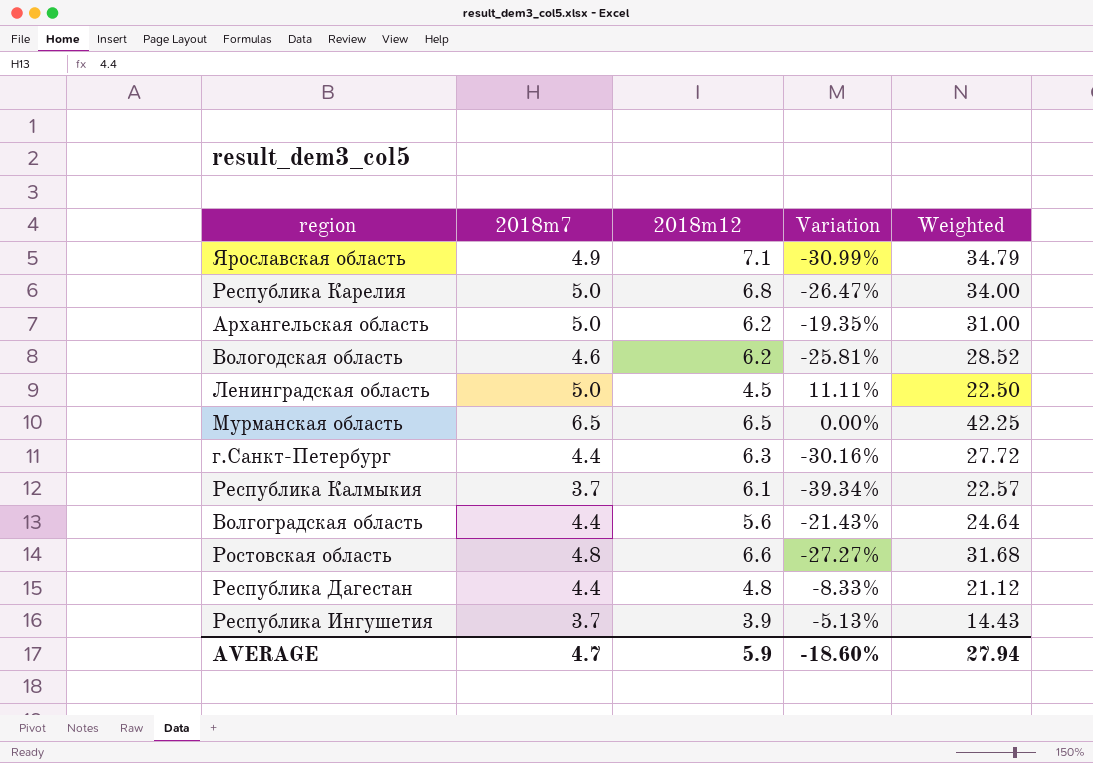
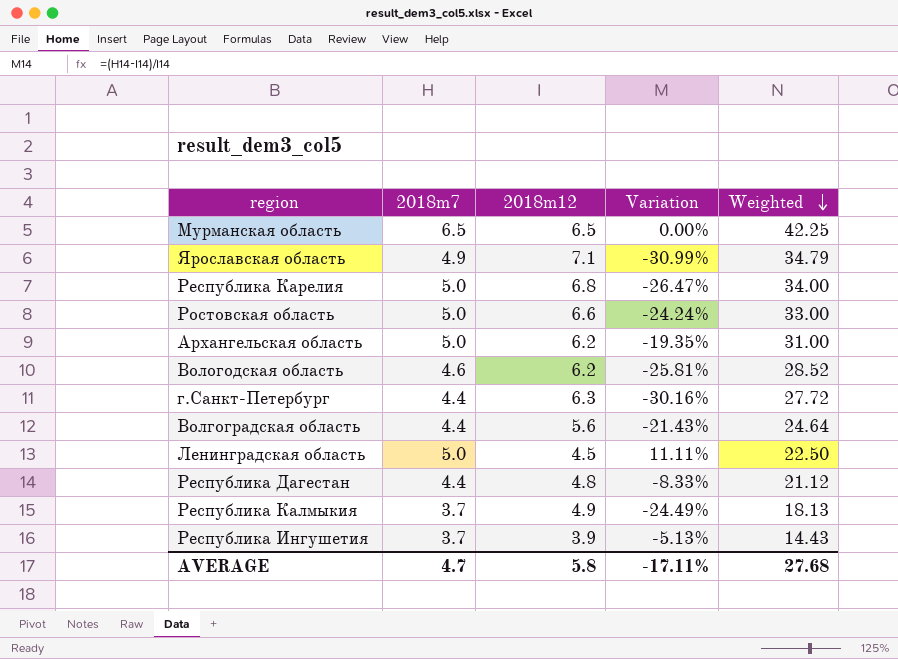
row order: none -> Weighted descending
Ростовская область | 2018m7: 4.8 -> 5.0
Ростовская область | Variation: -27.27% -> -24.24%
Ростовская область | Weighted: 31.68 -> 33.00
Республика Калмыкия | 2018m12: 6.1 -> 4.9
Республика Калмыкия | Variation: -39.34% -> -24.49%
Республика Калмыкия | Weighted: 22.57 -> 18.13
AVERAGE | 2018m12: 5.9 -> 5.8
AVERAGE | Variation: -18.60% -> -17.11%
AVERAGE | Weighted: 27.94 -> 27.68

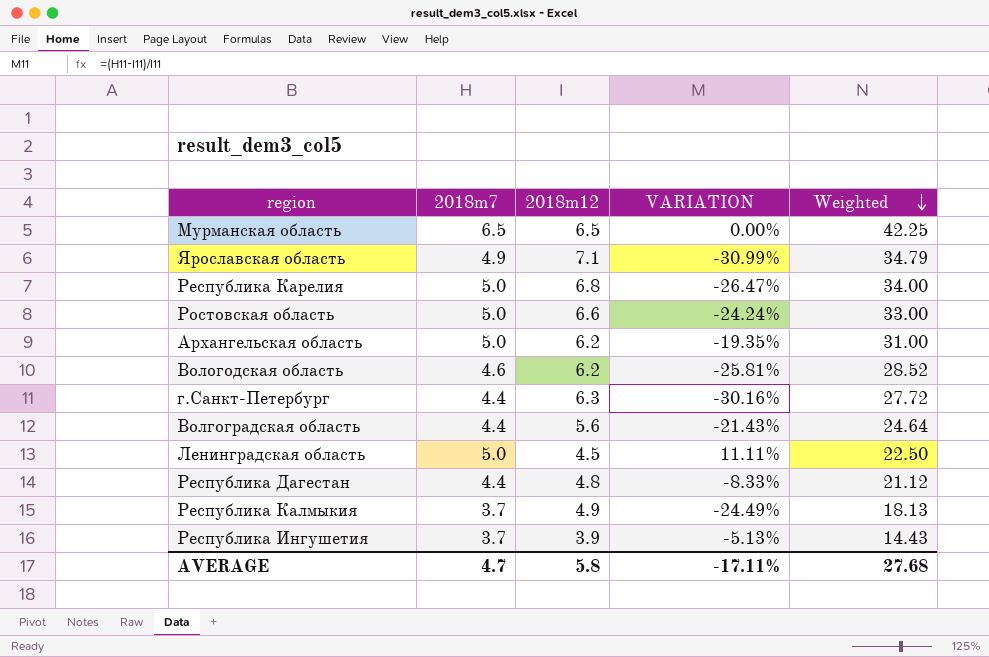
column name: Variation -> VARIATION

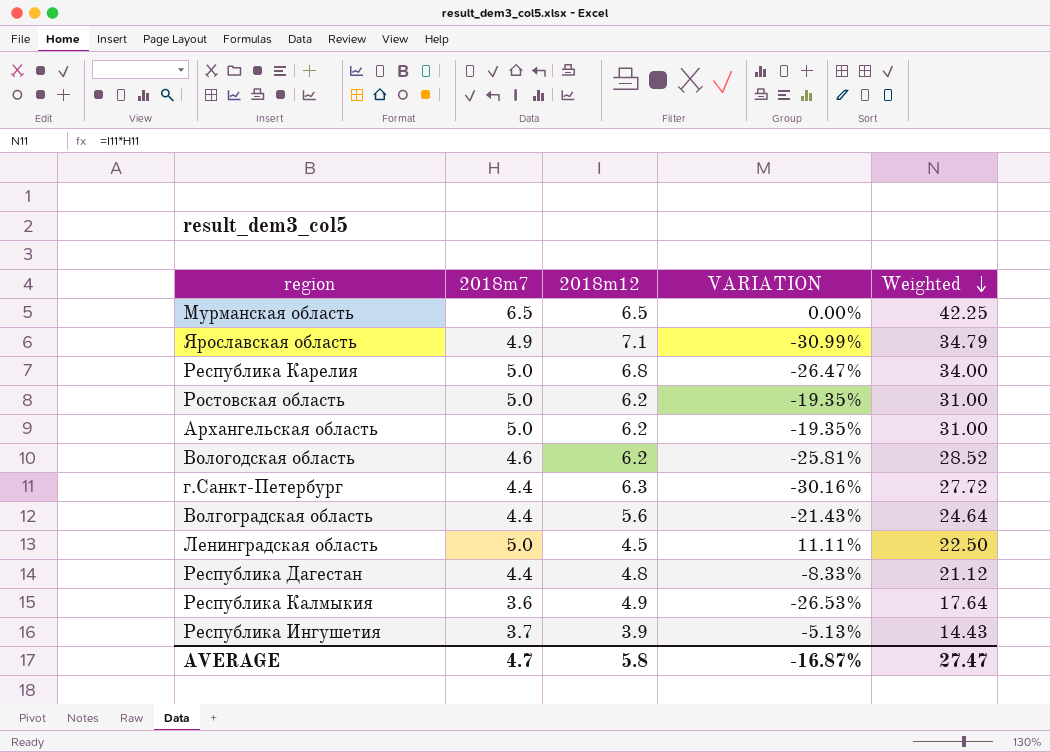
Ростовская область | 2018m12: 6.6 -> 6.2
Ростовская область | VARIATION: -24.24% -> -19.35%
Ростовская область | Weighted: 33.00 -> 31.00
Республика Калмыкия | 2018m7: 3.7 -> 3.6
Республика Калмыкия | VARIATION: -24.49% -> -26.53%
Республика Калмыкия | Weighted: 18.13 -> 17.64
AVERAGE | VARIATION: -17.11% -> -16.87%
AVERAGE | Weighted: 27.68 -> 27.47

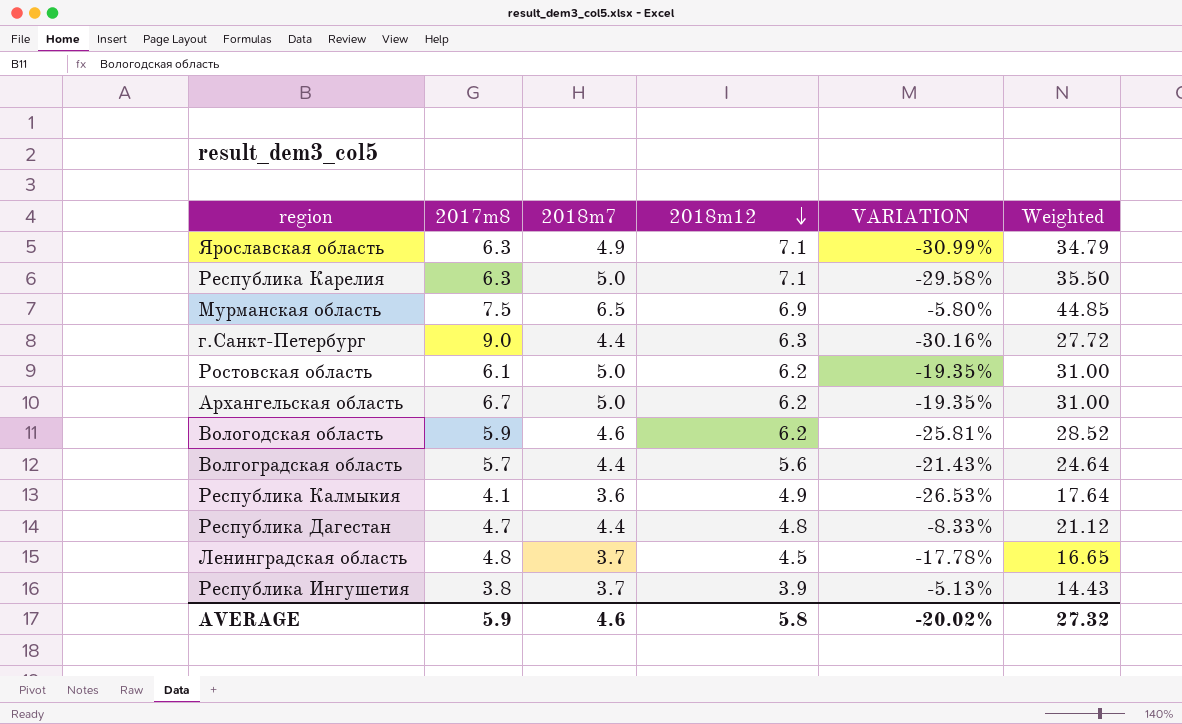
row order: Weighted descending -> 2018m12 descending
column 2017m8 | position: none -> 2
Республика Карелия | 2018m12: 6.8 -> 7.1
Республика Карелия | VARIATION: -26.47% -> -29.58%
Республика Карелия | Weighted: 34.00 -> 35.50
Мурманская область | 2018m12: 6.5 -> 6.9
Мурманская область | VARIATION: 0.00% -> -5.80%
Мурманская область | Weighted: 42.25 -> 44.85
Ленинградская область | 2018m7: 5.0 -> 3.7
Ленинградская область | VARIATION: 11.11% -> -17.78%
Ленинградская область | Weighted: 22.50 -> 16.65
AVERAGE | 2018m7: 4.7 -> 4.6
AVERAGE | VARIATION: -16.87% -> -20.02%
AVERAGE | Weighted: 27.47 -> 27.32

